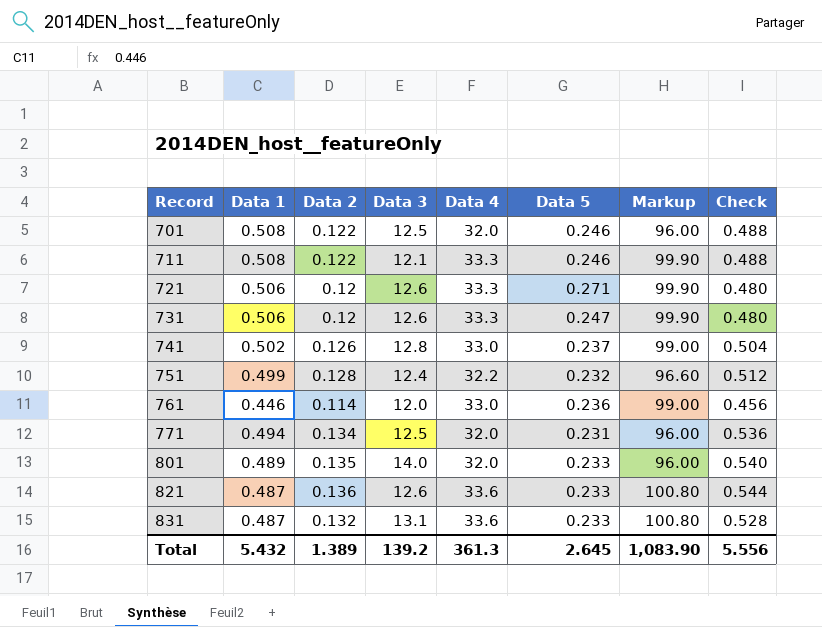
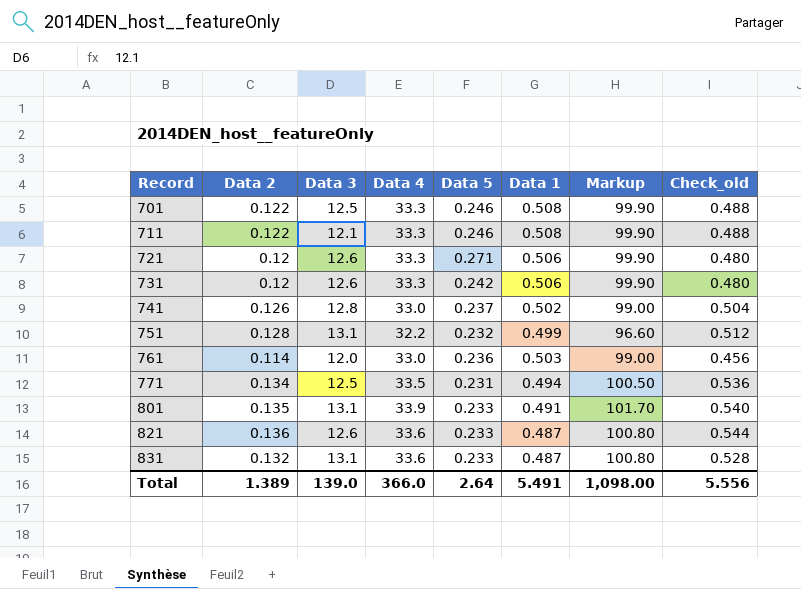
column Data 1 | position: 2 -> 6
column name: Check -> Check_old
701 | Data 4: 32.0 -> 33.3
701 | Markup: 96.00 -> 99.90
731 | Data 5: 0.247 -> 0.242
751 | Data 3: 12.4 -> 13.1
761 | Data 1: 0.446 -> 0.503
771 | Data 4: 32.0 -> 33.5
771 | Markup: 96.00 -> 100.50
801 | Data 3: 14.0 -> 13.1
801 | Data 4: 32.0 -> 33.9
801 | Data 1: 0.489 -> 0.491
801 | Markup: 96.00 -> 101.70
Total | Data 3: 139.2 -> 139.0
Total | Data 4: 361.3 -> 366.0
Total | Data 5: 2.645 -> 2.64
Total | Data 1: 5.432 -> 5.491
Total | Markup: 1,083.90 -> 1,098.00

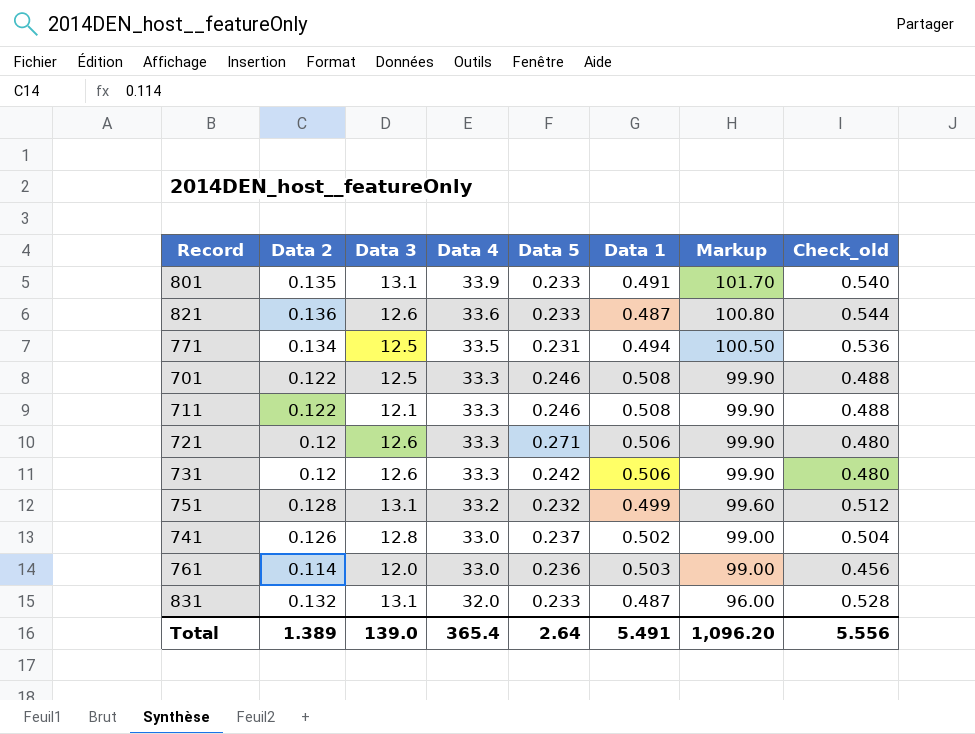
row order: Record ascending -> Data 4 descending
751 | Data 4: 32.2 -> 33.2
751 | Markup: 96.60 -> 99.60
831 | Data 4: 33.6 -> 32.0
831 | Markup: 100.80 -> 96.00
Total | Data 4: 366.0 -> 365.4
Total | Markup: 1,098.00 -> 1,096.20

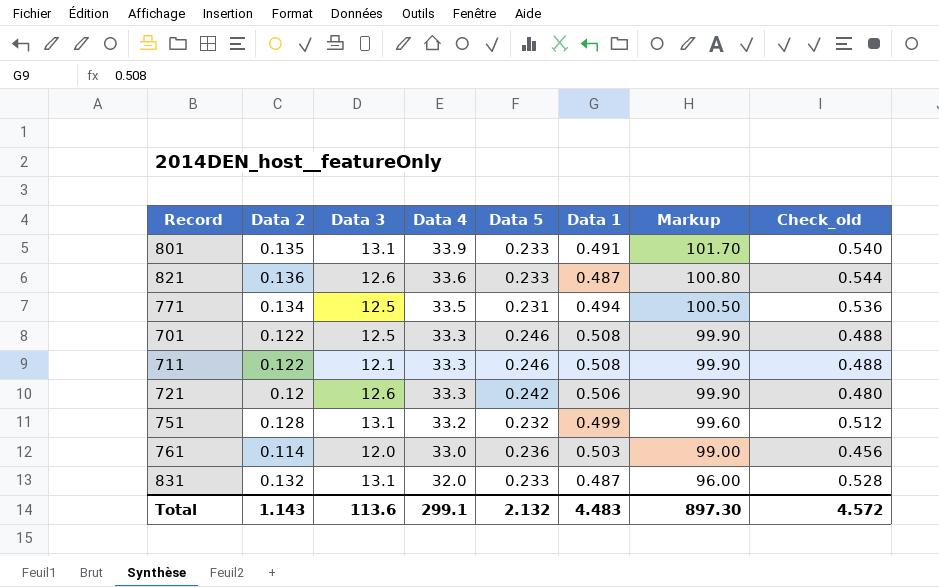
row 731: 0.12 | 12.6 | 33.3 | 0.242 | 0.506 | 99.90 | 0.480 -> none
row 741: 0.126 | 12.8 | 33.0 | 0.237 | 0.502 | 99.00 | 0.504 -> none
721 | Data 5: 0.271 -> 0.242
Total | Data 2: 1.389 -> 1.143
Total | Data 3: 139.0 -> 113.6
Total | Data 4: 365.4 -> 299.1
Total | Data 5: 2.64 -> 2.132
Total | Data 1: 5.491 -> 4.483
Total | Markup: 1,096.20 -> 897.30
Total | Check_old: 5.556 -> 4.572

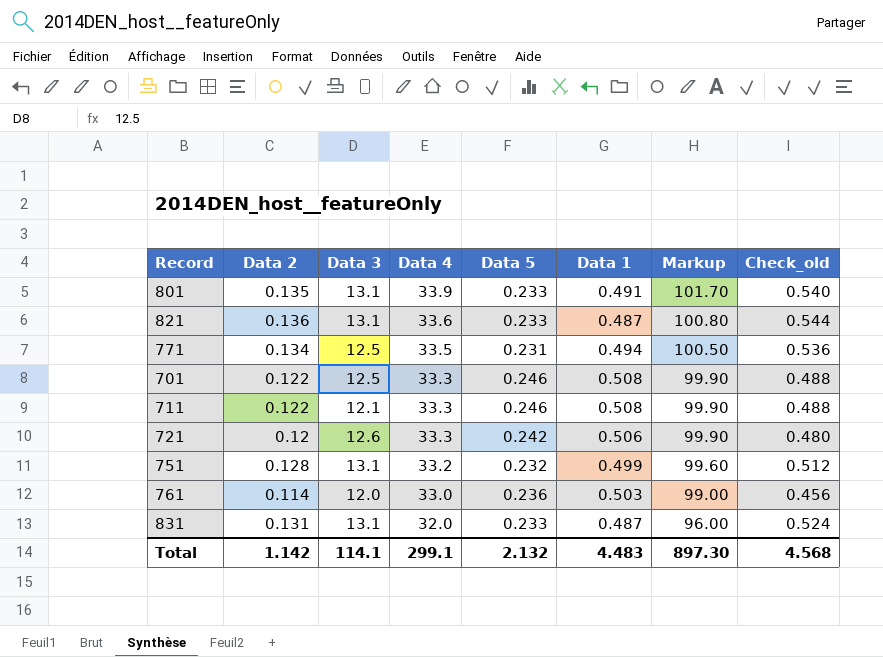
821 | Data 3: 12.6 -> 13.1
831 | Data 2: 0.132 -> 0.131
831 | Check_old: 0.528 -> 0.524
Total | Data 2: 1.143 -> 1.142
Total | Data 3: 113.6 -> 114.1
Total | Check_old: 4.572 -> 4.568

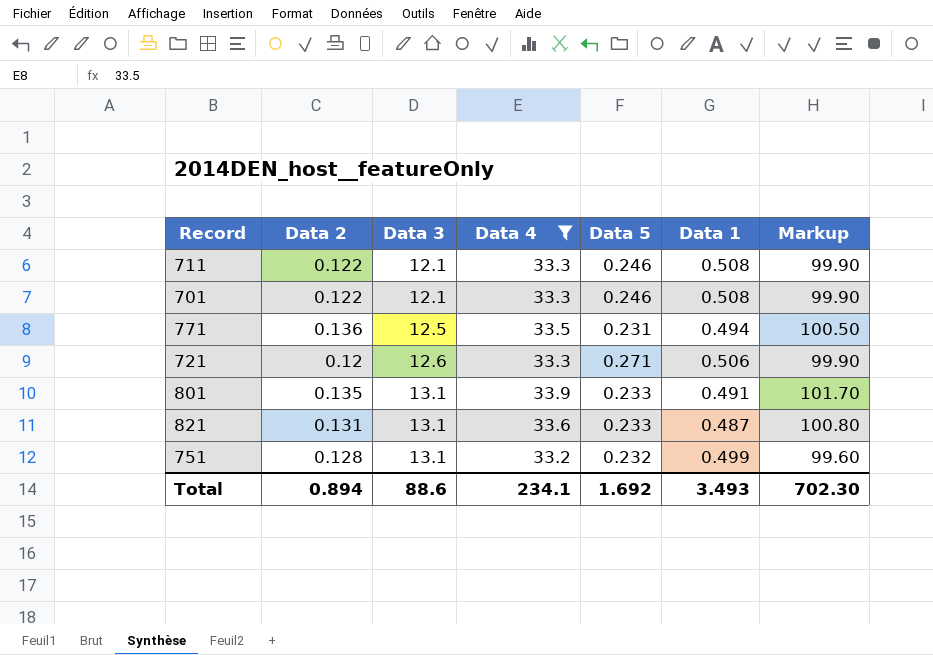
filter: none -> Data 4 >= 33.2
row order: Data 4 descending -> Data 3 ascending
column Check_old | formula: [Data 2] * 4 -> none
701 | Data 3: 12.5 -> 12.1
771 | Data 2: 0.134 -> 0.136
721 | Data 5: 0.242 -> 0.271
821 | Data 2: 0.136 -> 0.131
Total | Data 2: 1.142 -> 0.894
Total | Data 3: 114.1 -> 88.6
Total | Data 4: 299.1 -> 234.1
Total | Data 5: 2.132 -> 1.692
Total | Data 1: 4.483 -> 3.493
Total | Markup: 897.30 -> 702.30

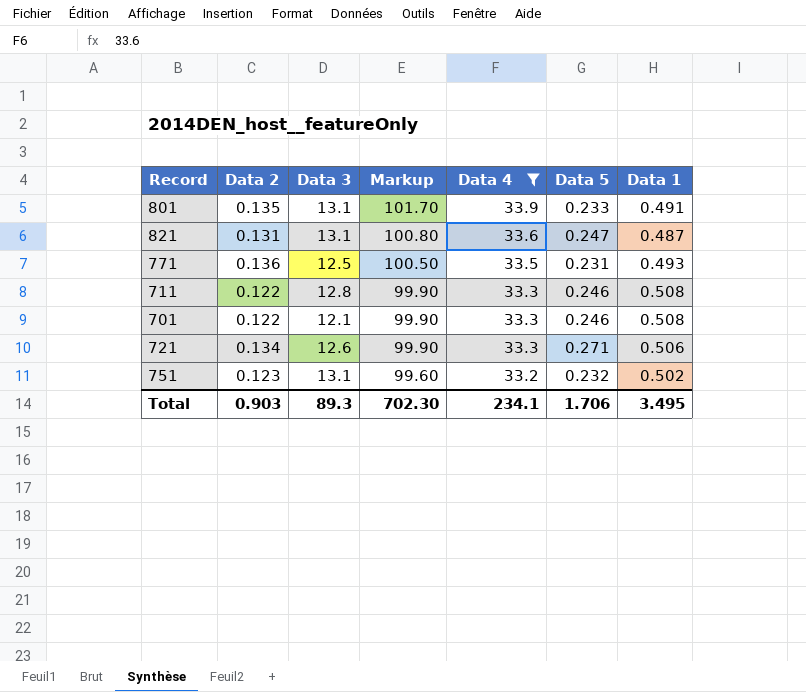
row order: Data 3 ascending -> Markup descending
column Markup | position: 7 -> 4
821 | Data 5: 0.233 -> 0.247
771 | Data 1: 0.494 -> 0.493
711 | Data 3: 12.1 -> 12.8
721 | Data 2: 0.12 -> 0.134
751 | Data 2: 0.128 -> 0.123
751 | Data 1: 0.499 -> 0.502
Total | Data 2: 0.894 -> 0.903
Total | Data 3: 88.6 -> 89.3
Total | Data 5: 1.692 -> 1.706
Total | Data 1: 3.493 -> 3.495

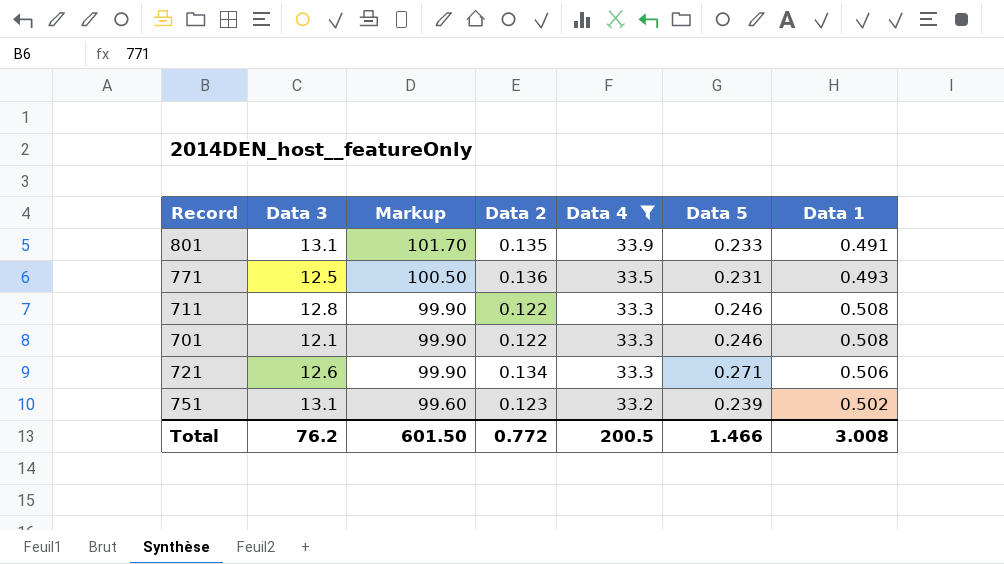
column Data 2 | position: 2 -> 4
row 821: 0.131 | 13.1 | 100.80 | 33.6 | 0.247 | 0.487 -> none
751 | Data 5: 0.232 -> 0.239
Total | Data 3: 89.3 -> 76.2
Total | Markup: 702.30 -> 601.50
Total | Data 2: 0.903 -> 0.772
Total | Data 4: 234.1 -> 200.5
Total | Data 5: 1.706 -> 1.466
Total | Data 1: 3.495 -> 3.008

